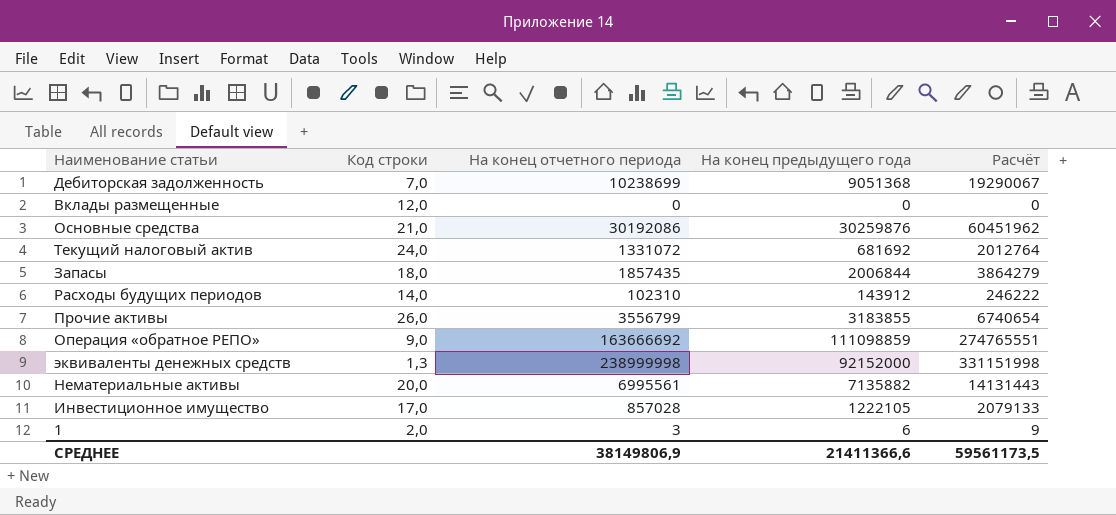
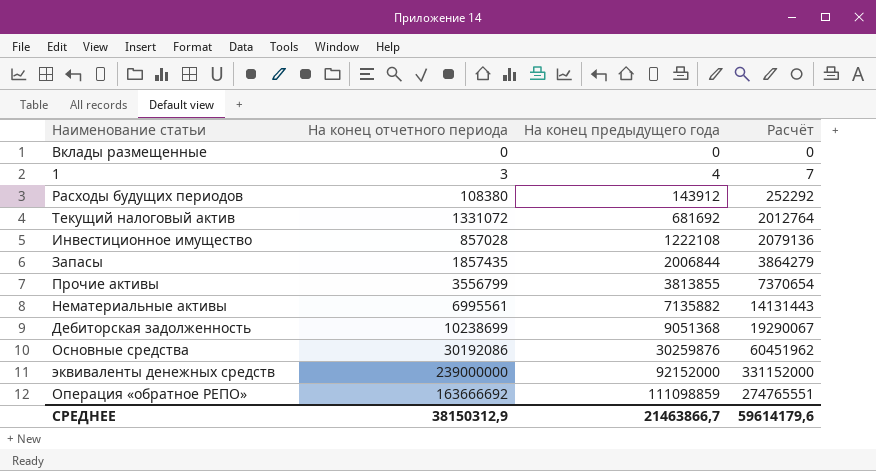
row order: none -> На конец предыдущего года ascending
column Код строки | position: 2 -> none
1 | На конец предыдущего года: 6 -> 4
1 | Расчёт: 9 -> 7
Расходы будущих периодов | На конец отчетного периода: 102310 -> 108380
Расходы будущих периодов | Расчёт: 246222 -> 252292
Инвестиционное имущество | На конец предыдущего года: 1222105 -> 1222108
Инвестиционное имущество | Расчёт: 2079133 -> 2079136
Прочие активы | На конец предыдущего года: 3183855 -> 3813855
Прочие активы | Расчёт: 6740654 -> 7370654
эквиваленты денежных средств | На конец отчетного периода: 238999998 -> 239000000
эквиваленты денежных средств | Расчёт: 331151998 -> 331152000
СРЕДНЕЕ | На конец отчетного периода: 38149806,9 -> 38150312,9
СРЕДНЕЕ | На конец предыдущего года: 21411366,6 -> 21463866,7
СРЕДНЕЕ | Расчёт: 59561173,5 -> 59614179,6

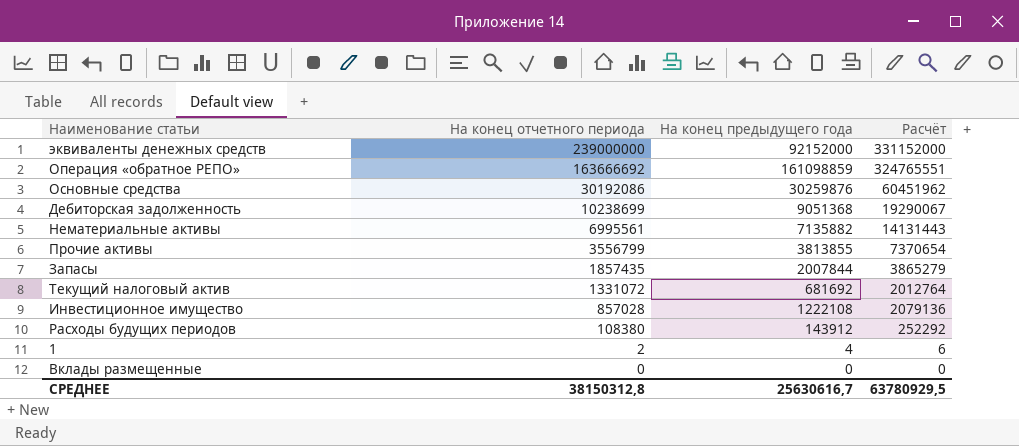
row order: На конец предыдущего года ascending -> На конец отчетного периода descending
Операция «обратное РЕПО» | На конец предыдущего года: 111098859 -> 161098859
Операция «обратное РЕПО» | Расчёт: 274765551 -> 324765551
Запасы | На конец предыдущего года: 2006844 -> 2007844
Запасы | Расчёт: 3864279 -> 3865279
1 | На конец отчетного периода: 3 -> 2
1 | Расчёт: 7 -> 6
СРЕДНЕЕ | На конец отчетного периода: 38150312,9 -> 38150312,8
СРЕДНЕЕ | На конец предыдущего года: 21463866,7 -> 25630616,7
СРЕДНЕЕ | Расчёт: 59614179,6 -> 63780929,5

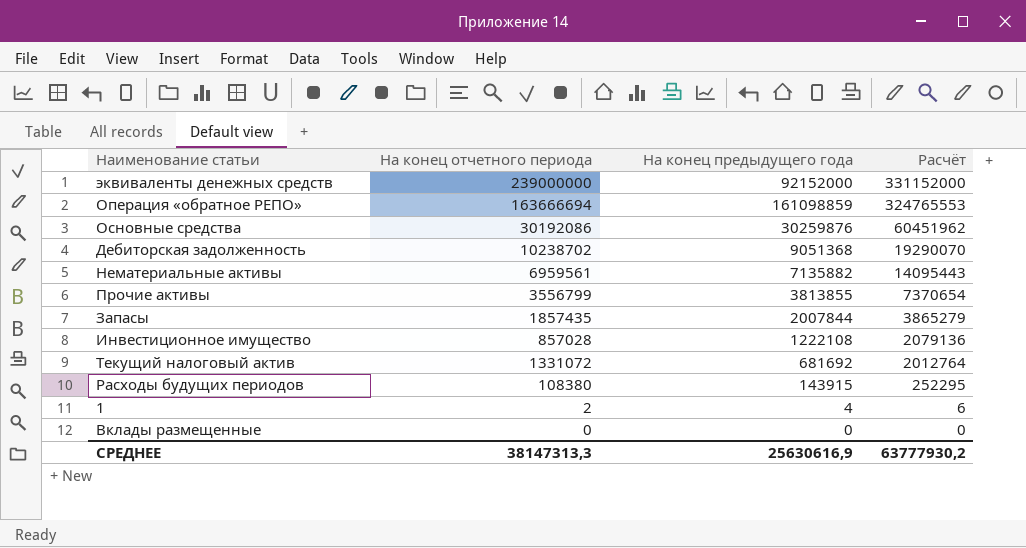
row order: На конец отчетного периода descending -> Расчёт descending
Операция «обратное РЕПО» | На конец отчетного периода: 163666692 -> 163666694
Операция «обратное РЕПО» | Расчёт: 324765551 -> 324765553
Дебиторская задолженность | На конец отчетного периода: 10238699 -> 10238702
Дебиторская задолженность | Расчёт: 19290067 -> 19290070
Нематериальные активы | На конец отчетного периода: 6995561 -> 6959561
Нематериальные активы | Расчёт: 14131443 -> 14095443
Расходы будущих периодов | На конец предыдущего года: 143912 -> 143915
Расходы будущих периодов | Расчёт: 252292 -> 252295
СРЕДНЕЕ | На конец отчетного периода: 38150312,8 -> 38147313,3
СРЕДНЕЕ | На конец предыдущего года: 25630616,7 -> 25630616,9
СРЕДНЕЕ | Расчёт: 63780929,5 -> 63777930,2

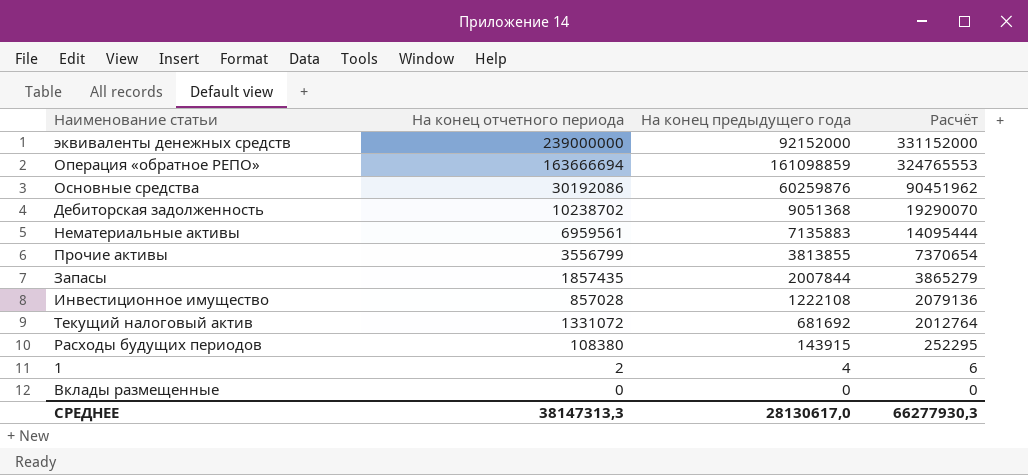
Основные средства | На конец предыдущего года: 30259876 -> 60259876
Основные средства | Расчёт: 60451962 -> 90451962
Нематериальные активы | На конец предыдущего года: 7135882 -> 7135883
Нематериальные активы | Расчёт: 14095443 -> 14095444
СРЕДНЕЕ | На конец предыдущего года: 25630616,9 -> 28130617,0
СРЕДНЕЕ | Расчёт: 63777930,2 -> 66277930,3

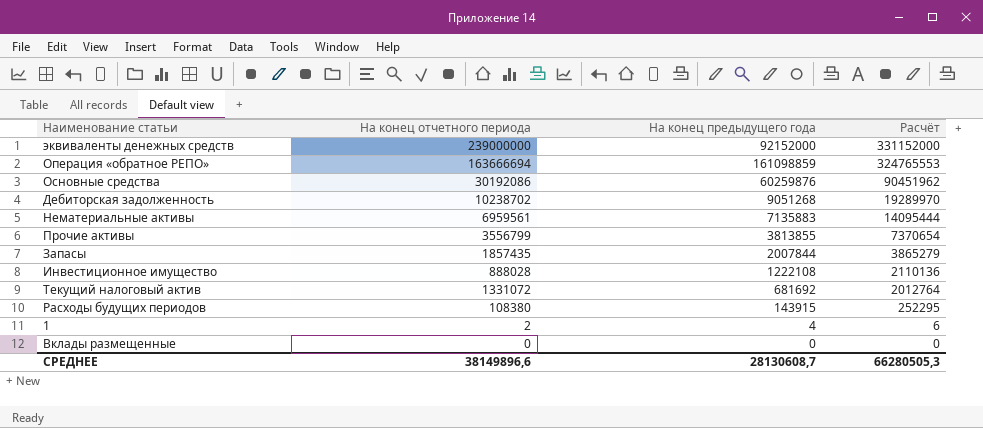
Дебиторская задолженность | На конец предыдущего года: 9051368 -> 9051268
Дебиторская задолженность | Расчёт: 19290070 -> 19289970
Инвестиционное имущество | На конец отчетного периода: 857028 -> 888028
Инвестиционное имущество | Расчёт: 2079136 -> 2110136
СРЕДНЕЕ | На конец отчетного периода: 38147313,3 -> 38149896,6
СРЕДНЕЕ | На конец предыдущего года: 28130617,0 -> 28130608,7
СРЕДНЕЕ | Расчёт: 66277930,3 -> 66280505,3

